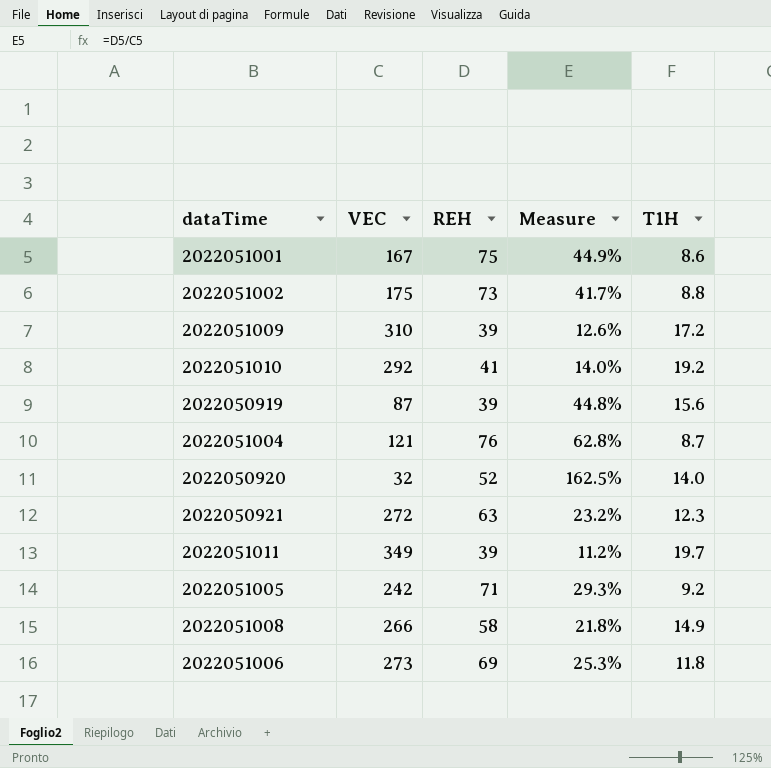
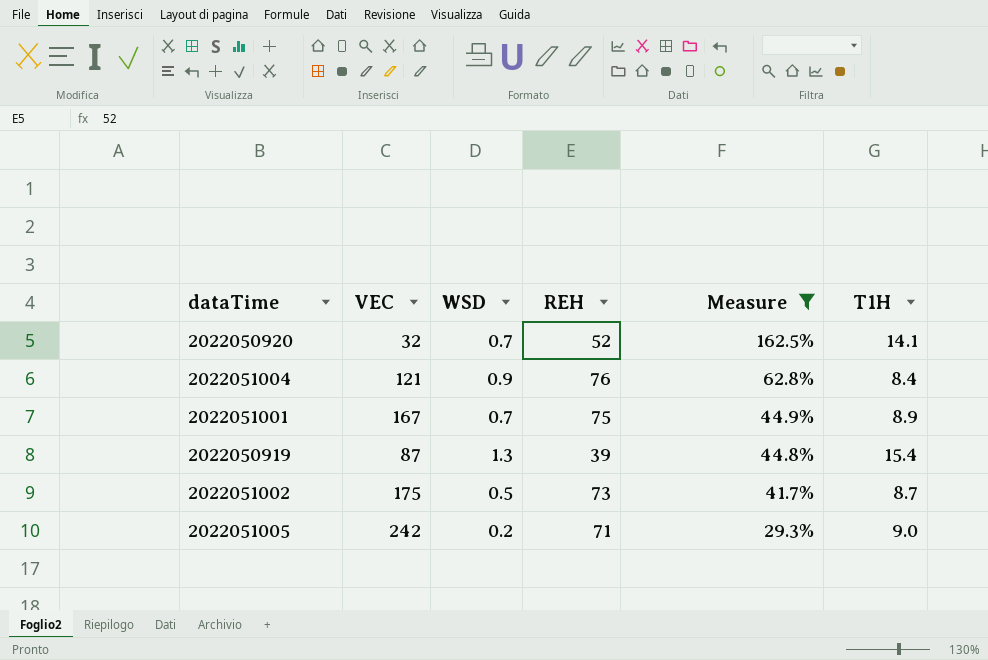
filter: none -> Measure >= 29.3%
row order: none -> Measure descending
column WSD | position: none -> 3
2022050920 | T1H: 14.0 -> 14.1
2022051004 | T1H: 8.7 -> 8.4
2022051001 | T1H: 8.6 -> 8.9
2022050919 | T1H: 15.6 -> 15.4
2022051002 | T1H: 8.8 -> 8.7
2022051005 | T1H: 9.2 -> 9.0

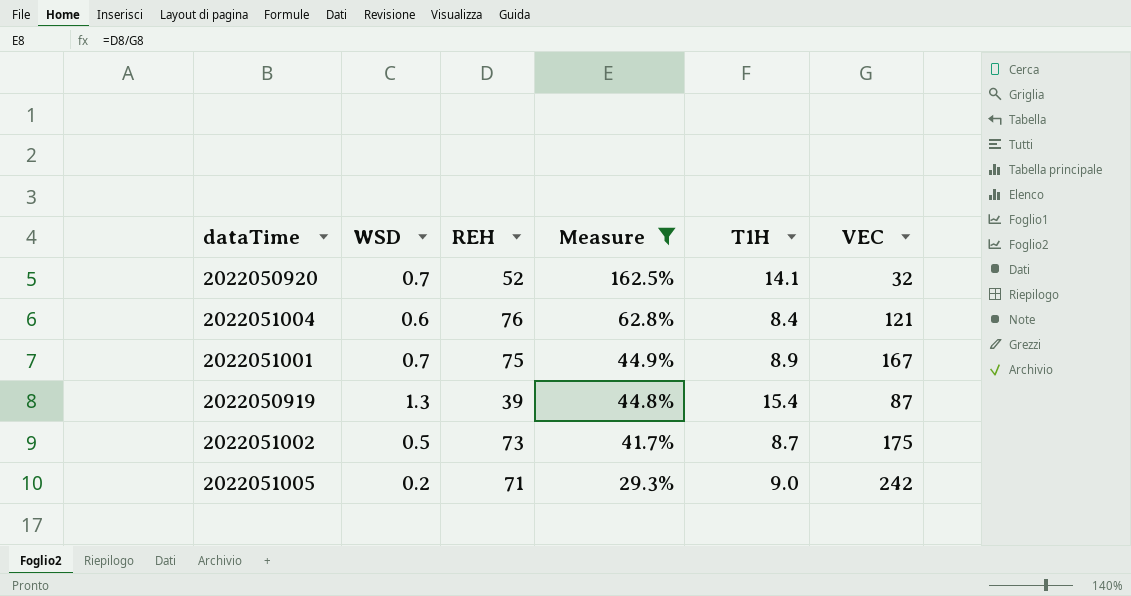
column VEC | position: 2 -> 6
2022051004 | WSD: 0.9 -> 0.6

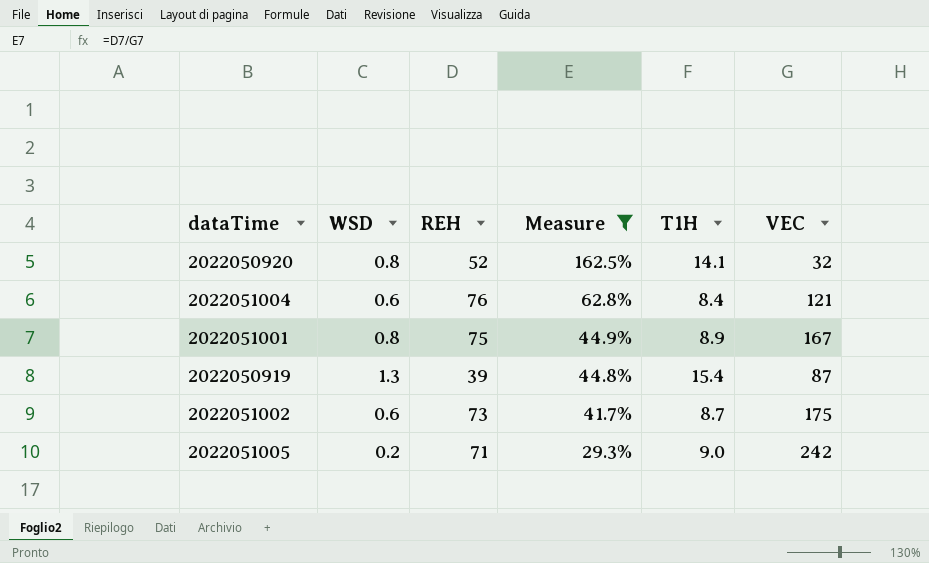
2022050920 | WSD: 0.7 -> 0.8
2022051001 | WSD: 0.7 -> 0.8
2022051002 | WSD: 0.5 -> 0.6

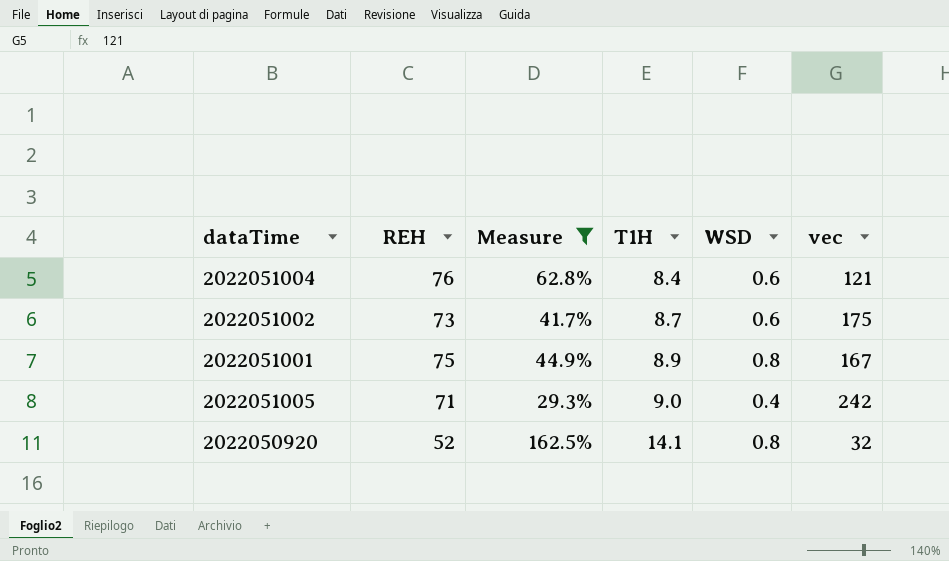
row order: Measure descending -> T1H ascending
column WSD | position: 2 -> 5
column name: VEC -> vec
row 2022050919: 1.3 | 39 | 44.8% | 15.4 | 87 -> none
2022051005 | WSD: 0.2 -> 0.4

